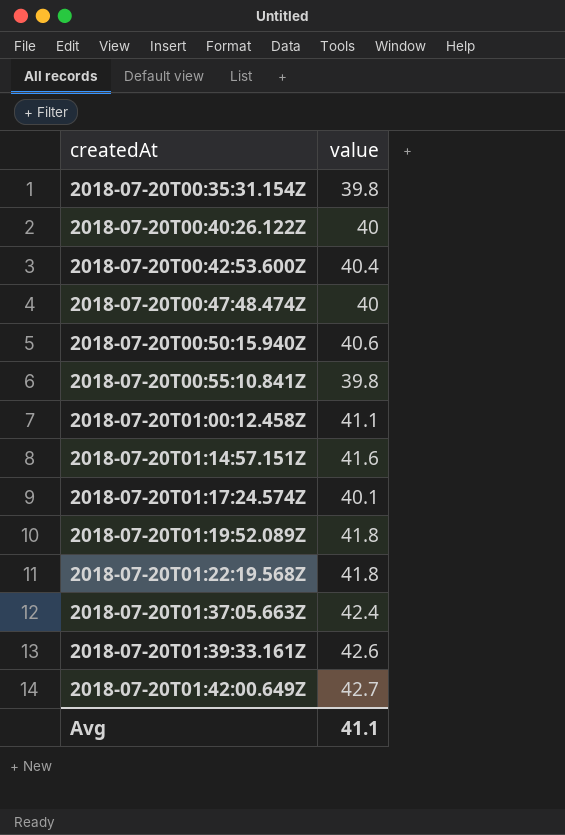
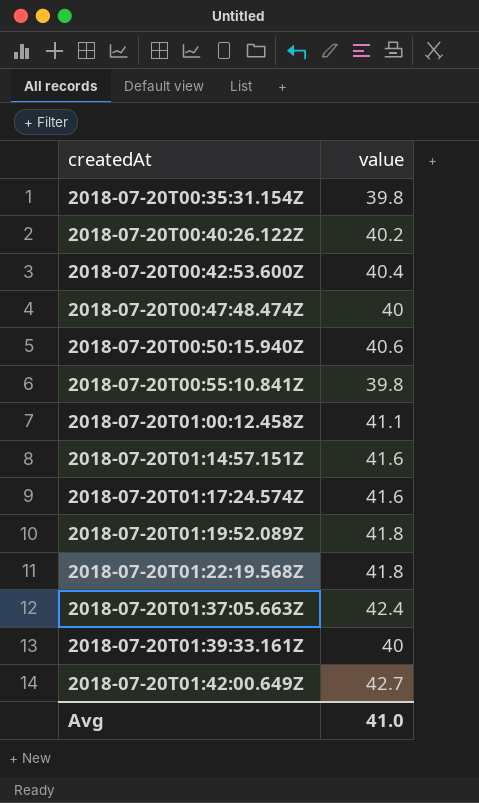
2018-07-20T00:40:26.122Z | value: 40 -> 40.2
2018-07-20T01:17:24.574Z | value: 40.1 -> 41.6
2018-07-20T01:39:33.161Z | value: 42.6 -> 40
Avg | value: 41.1 -> 41.0

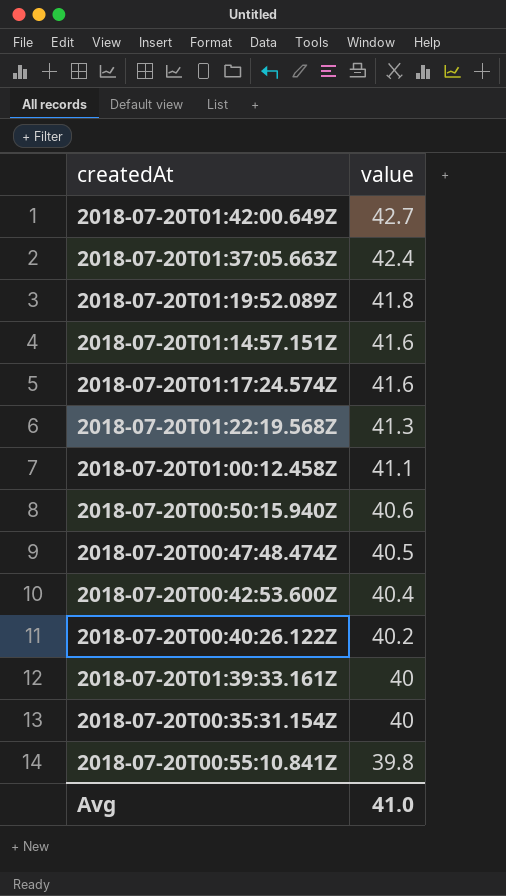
row order: createdAt ascending -> value descending
2018-07-20T01:22:19.568Z | value: 41.8 -> 41.3
2018-07-20T00:47:48.474Z | value: 40 -> 40.5
2018-07-20T00:35:31.154Z | value: 39.8 -> 40

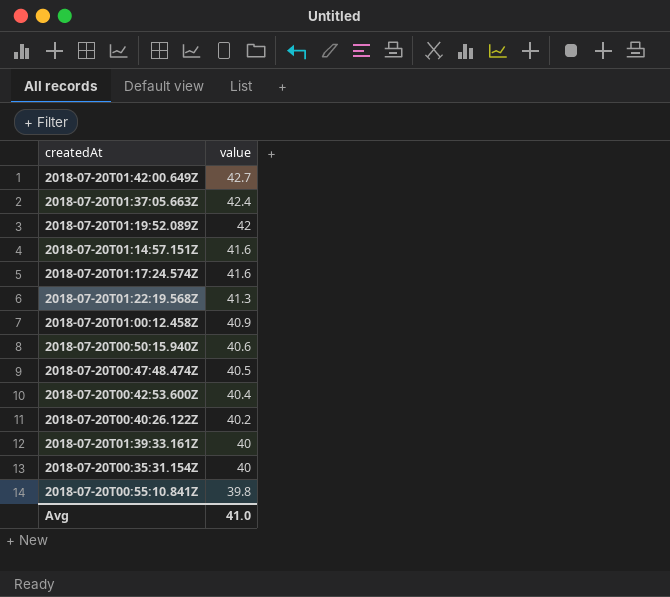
2018-07-20T01:19:52.089Z | value: 41.8 -> 42
2018-07-20T01:00:12.458Z | value: 41.1 -> 40.9

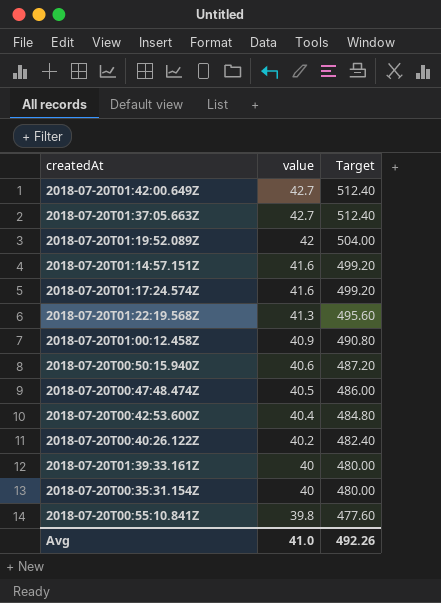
column Target | formula: none -> [value] * 12
2018-07-20T01:37:05.663Z | value: 42.4 -> 42.7

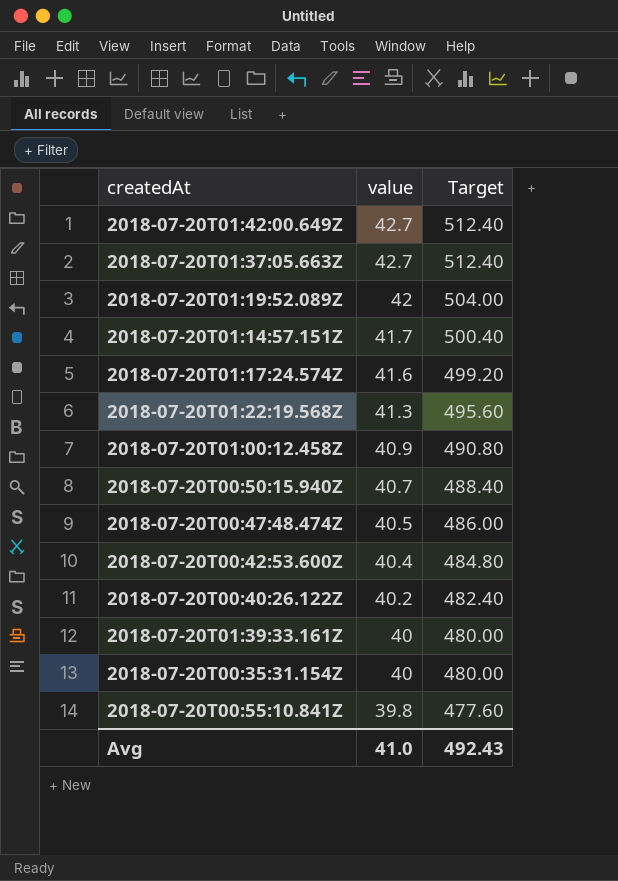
2018-07-20T01:14:57.151Z | value: 41.6 -> 41.7
2018-07-20T01:14:57.151Z | Target: 499.20 -> 500.40
2018-07-20T00:50:15.940Z | value: 40.6 -> 40.7
2018-07-20T00:50:15.940Z | Target: 487.20 -> 488.40
Avg | Target: 492.26 -> 492.43

